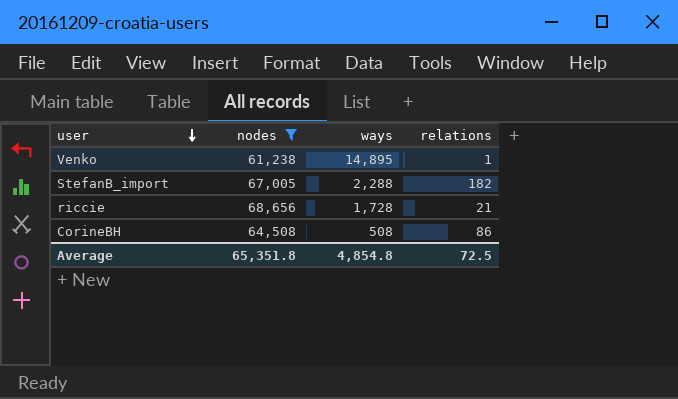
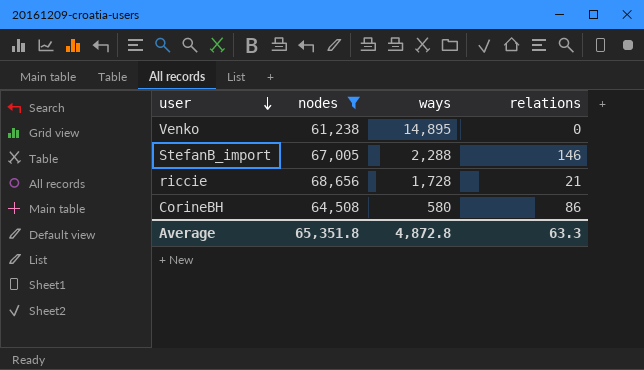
Venko | relations: 1 -> 0
StefanB_import | relations: 182 -> 146
CorineBH | ways: 508 -> 580
Average | ways: 4,854.8 -> 4,872.8
Average | relations: 72.5 -> 63.3

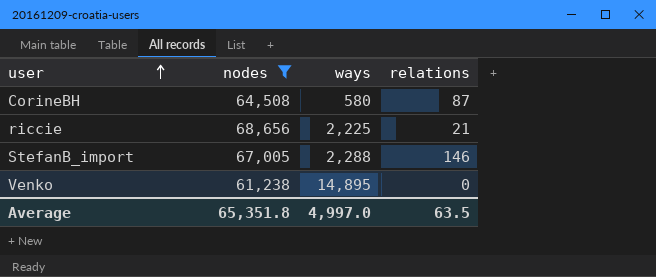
row order: user descending -> user ascending
CorineBH | relations: 86 -> 87
riccie | ways: 1,728 -> 2,225
Average | ways: 4,872.8 -> 4,997.0
Average | relations: 63.3 -> 63.5

